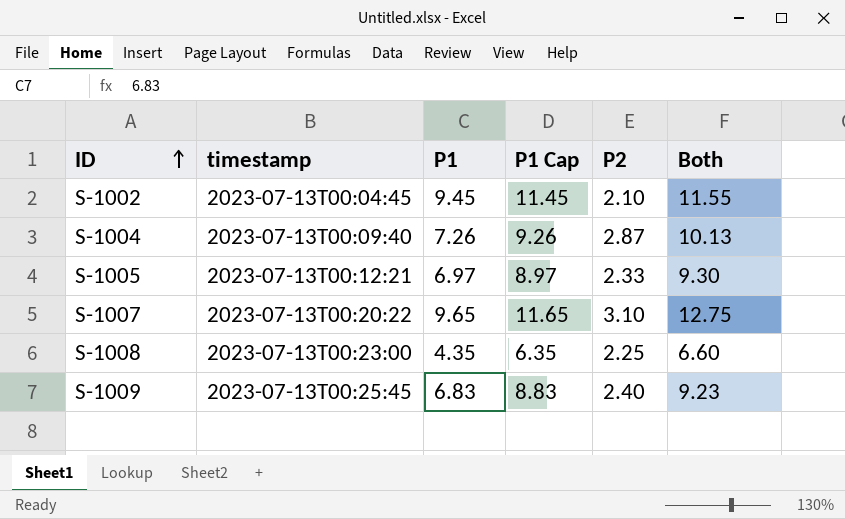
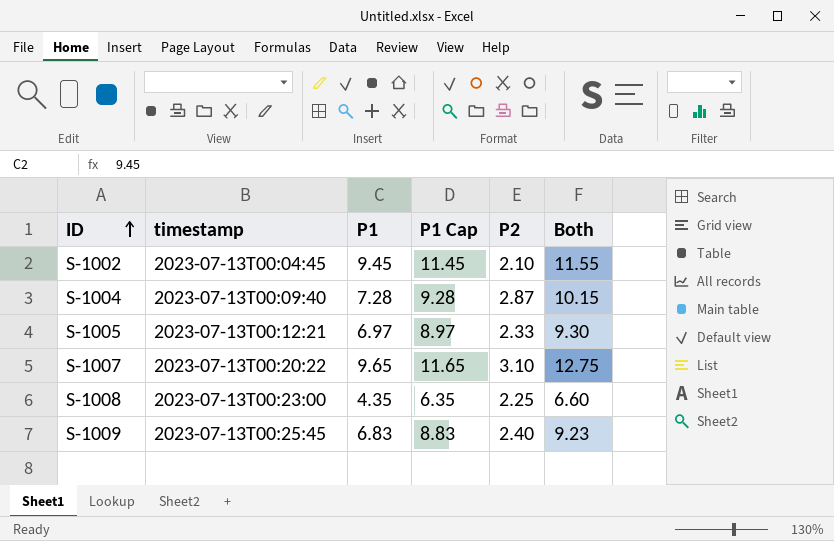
S-1004 | P1: 7.26 -> 7.28
S-1004 | P1 Cap: 9.26 -> 9.28
S-1004 | Both: 10.13 -> 10.15

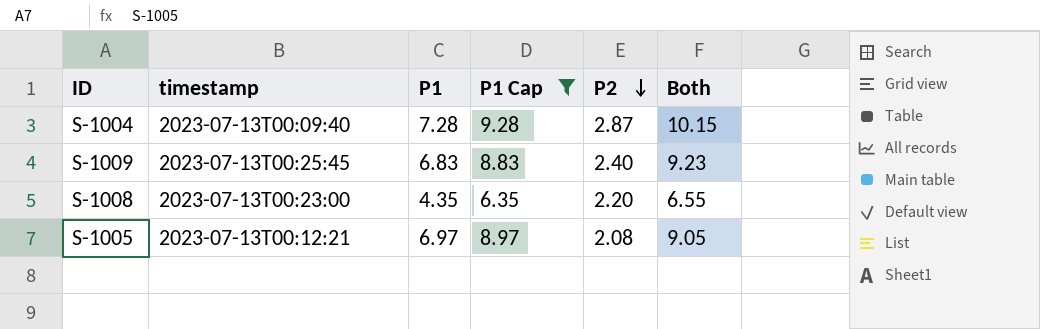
filter: none -> P1 Cap <= 9.28
row order: ID ascending -> P2 descending
S-1008 | P2: 2.25 -> 2.20
S-1008 | Both: 6.60 -> 6.55
S-1005 | P2: 2.33 -> 2.08
S-1005 | Both: 9.30 -> 9.05

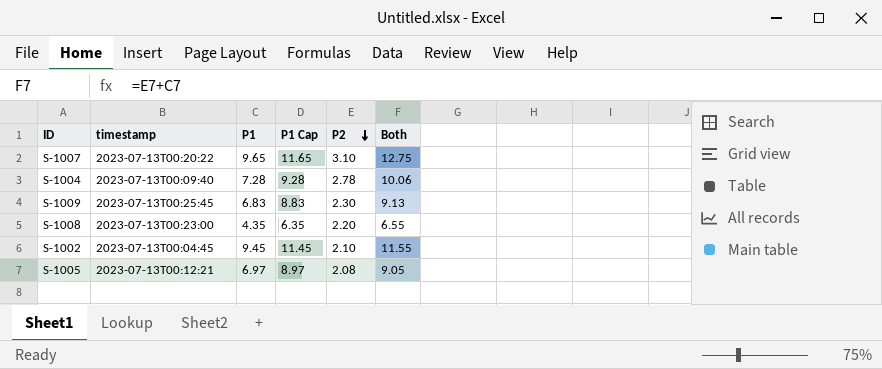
filter: P1 Cap <= 9.28 -> none
S-1004 | P2: 2.87 -> 2.78
S-1004 | Both: 10.15 -> 10.06
S-1009 | P2: 2.40 -> 2.30
S-1009 | Both: 9.23 -> 9.13

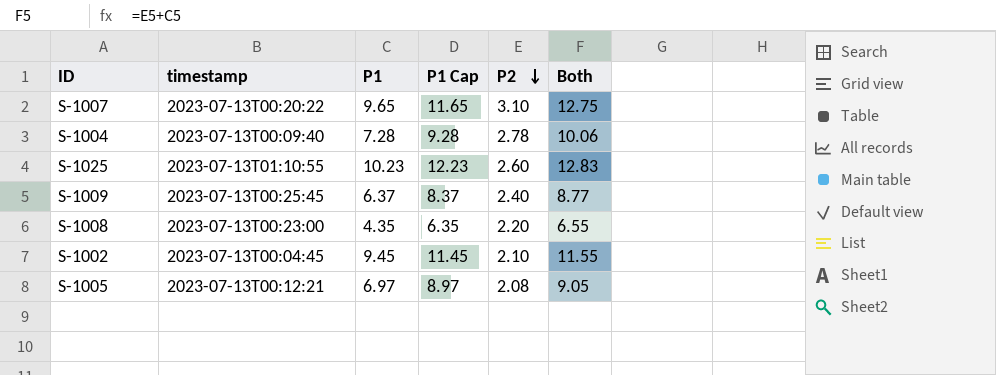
row S-1025: none -> 2023-07-13T01:10:55 | 10.23 | 12.23 | 2.60 | 12.83
S-1009 | P1: 6.83 -> 6.37
S-1009 | P1 Cap: 8.83 -> 8.37
S-1009 | P2: 2.30 -> 2.40
S-1009 | Both: 9.13 -> 8.77

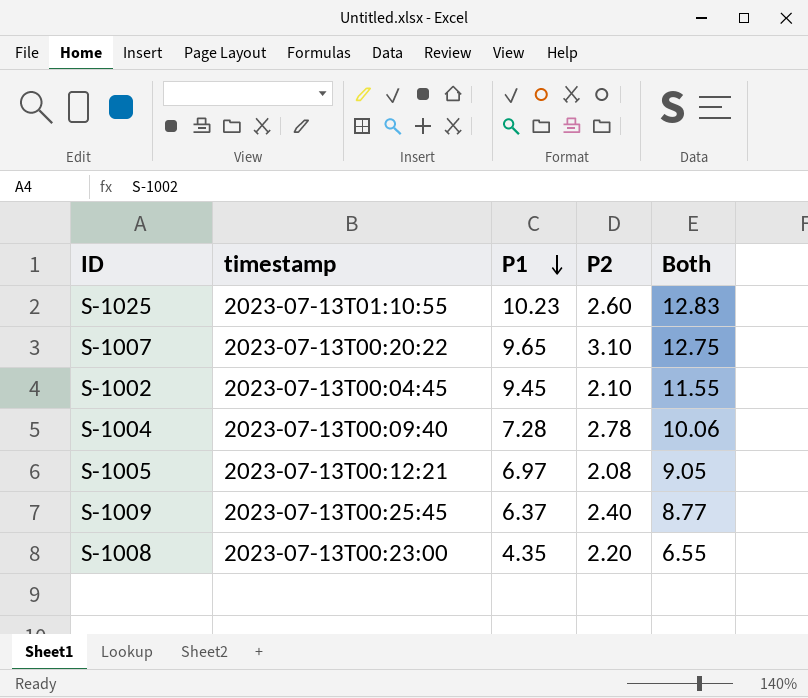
row order: P2 descending -> P1 descending
column P1 Cap | formula: [P1] + 2 -> none

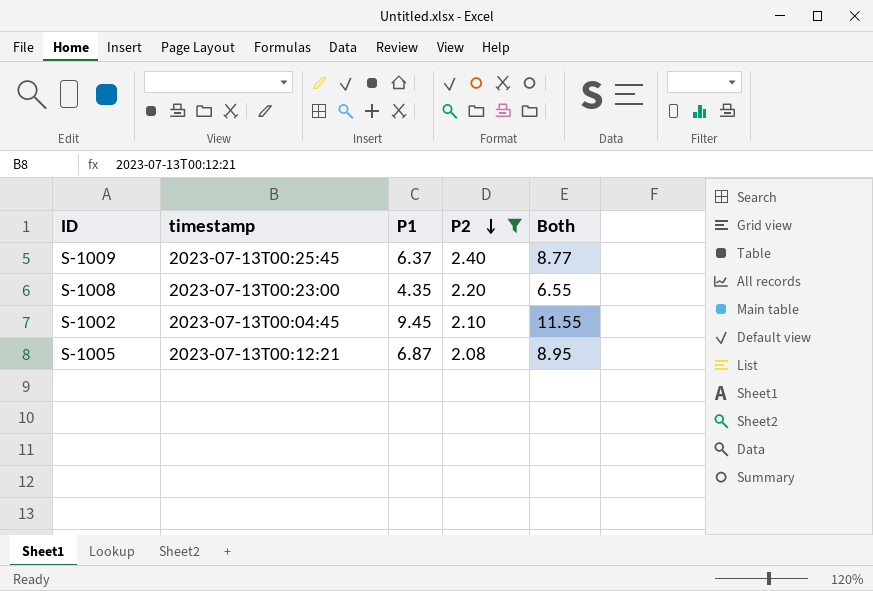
filter: none -> P2 <= 2.40
row order: P1 descending -> P2 descending
S-1005 | P1: 6.97 -> 6.87
S-1005 | Both: 9.05 -> 8.95

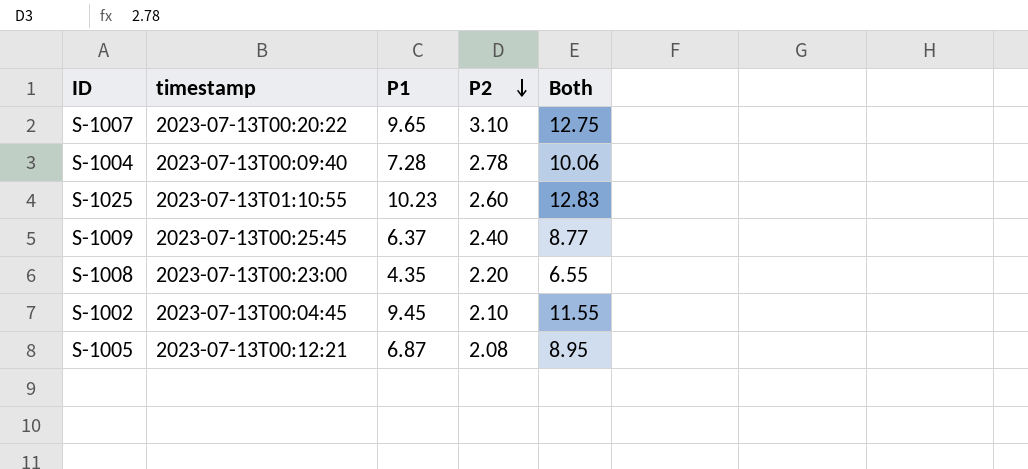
filter: P2 <= 2.40 -> none

